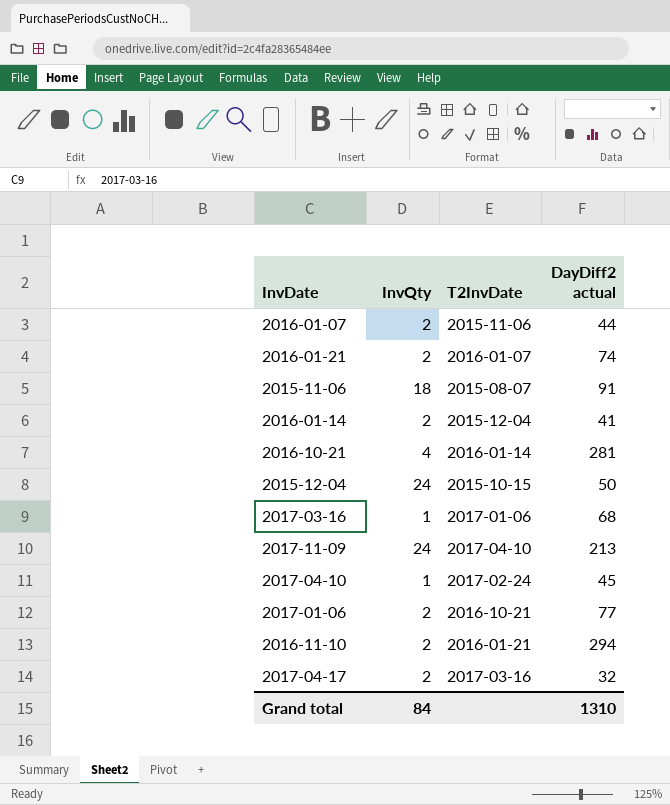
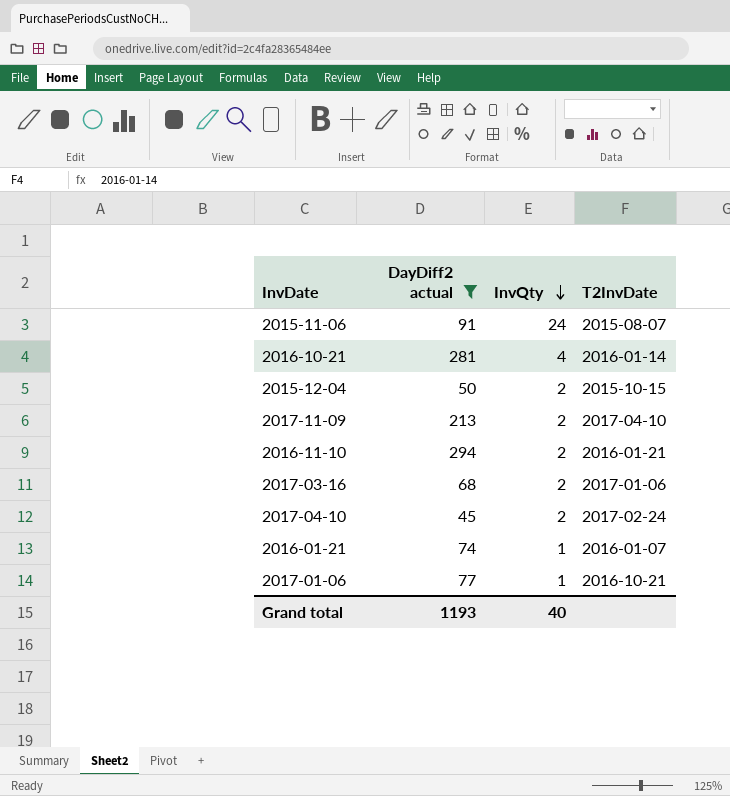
filter: none -> DayDiff2 actual >= 45
row order: none -> InvQty descending
column DayDiff2 actual | position: 4 -> 2
2015-11-06 | InvQty: 18 -> 24
2015-12-04 | InvQty: 24 -> 2
2017-11-09 | InvQty: 24 -> 2
2017-03-16 | InvQty: 1 -> 2
2017-04-10 | InvQty: 1 -> 2
2016-01-21 | InvQty: 2 -> 1
2017-01-06 | InvQty: 2 -> 1
Grand total | DayDiff2 actual: 1310 -> 1193
Grand total | InvQty: 84 -> 40

